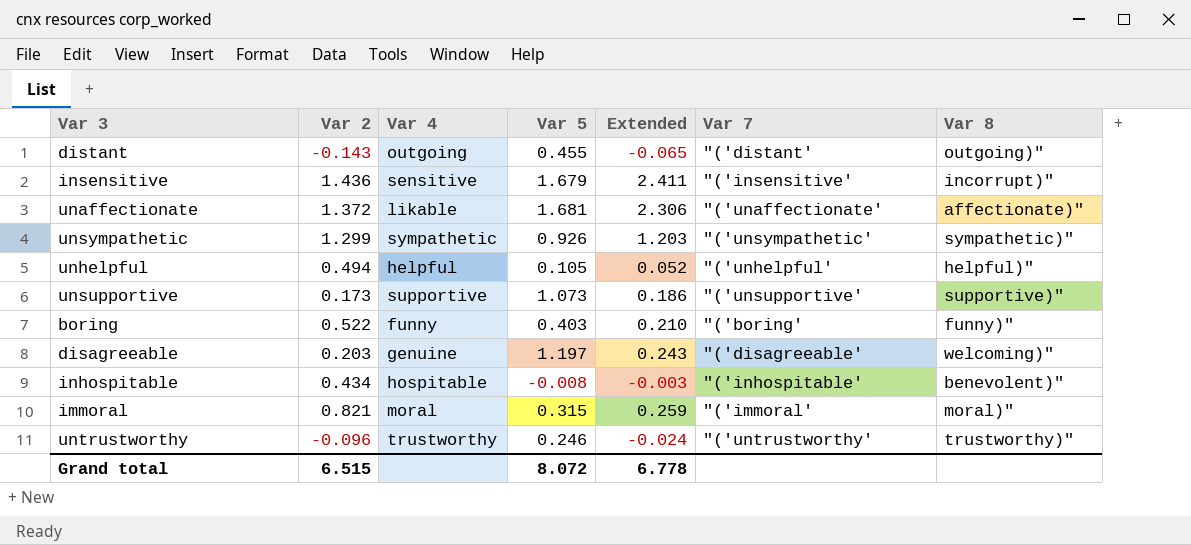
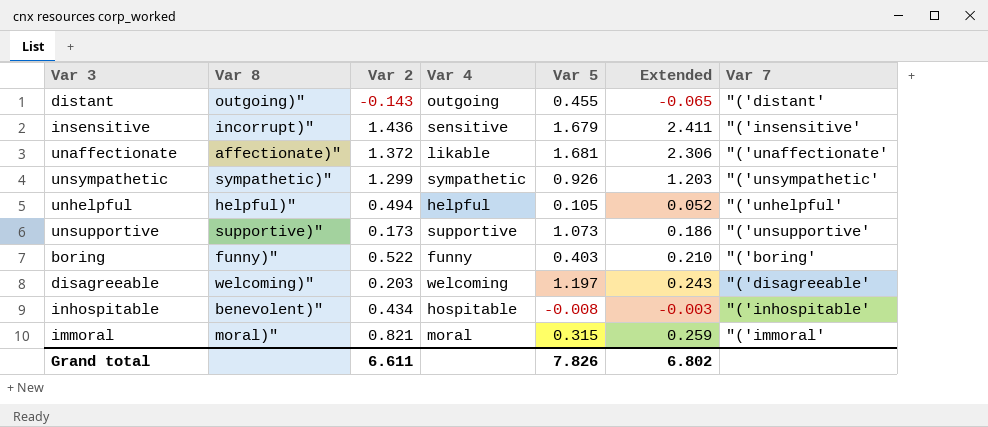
column Var 8 | position: 7 -> 2
row untrustworthy: -0.096 | trustworthy | 0.246 | -0.024 | "('untrustworthy' | trustworthy)" -> none
disagreeable | Var 4: genuine -> welcoming
Grand total | Var 2: 6.515 -> 6.611
Grand total | Var 5: 8.072 -> 7.826
Grand total | Extended: 6.778 -> 6.802

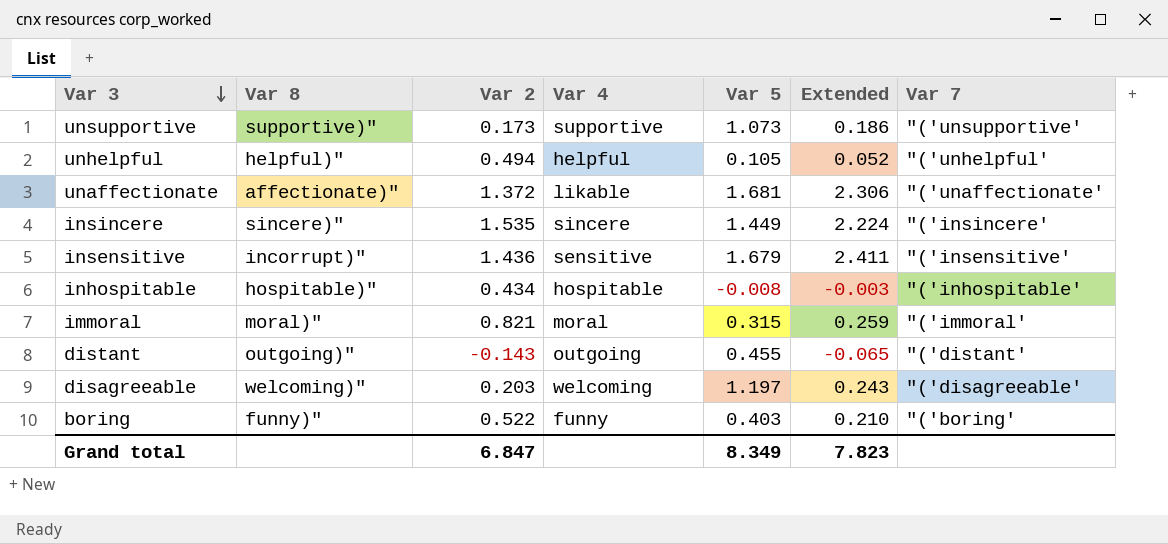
row order: none -> Var 3 descending
row unsympathetic: sympathetic)" | 1.299 | sympathetic | 0.926 | 1.203 | "('unsympathetic' -> none
row insincere: none -> sincere)" | 1.535 | sincere | 1.449 | 2.224 | "('insincere'
inhospitable | Var 8: benevolent)" -> hospitable)"
Grand total | Var 2: 6.611 -> 6.847
Grand total | Var 5: 7.826 -> 8.349
Grand total | Extended: 6.802 -> 7.823

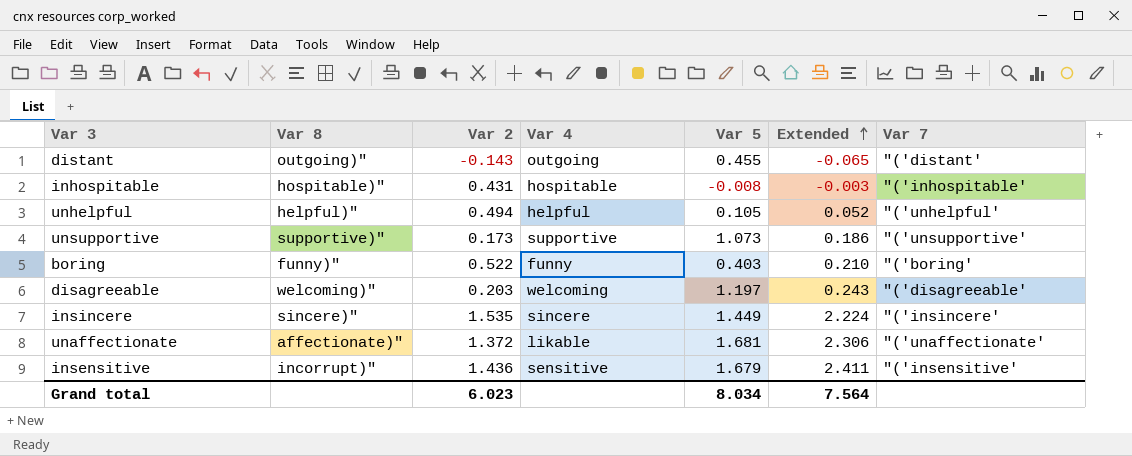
row order: Var 3 descending -> Extended ascending
row immoral: moral)" | 0.821 | moral | 0.315 | 0.259 | "('immoral' -> none
inhospitable | Var 2: 0.434 -> 0.431
Grand total | Var 2: 6.847 -> 6.023
Grand total | Var 5: 8.349 -> 8.034
Grand total | Extended: 7.823 -> 7.564

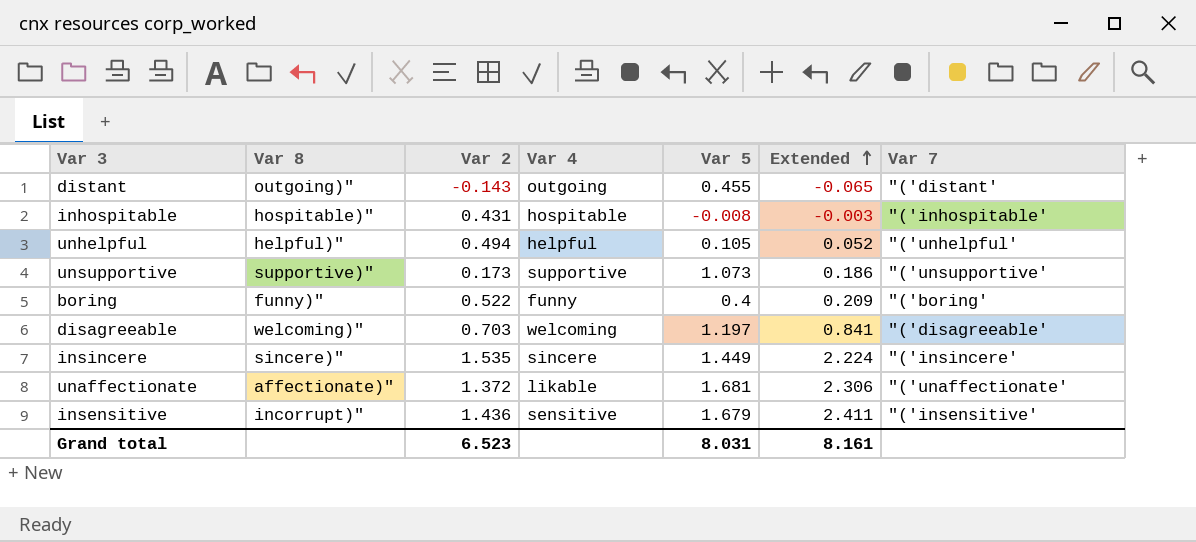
boring | Var 5: 0.403 -> 0.4
boring | Extended: 0.210 -> 0.209
disagreeable | Var 2: 0.203 -> 0.703
disagreeable | Extended: 0.243 -> 0.841
Grand total | Var 2: 6.023 -> 6.523
Grand total | Var 5: 8.034 -> 8.031
Grand total | Extended: 7.564 -> 8.161

